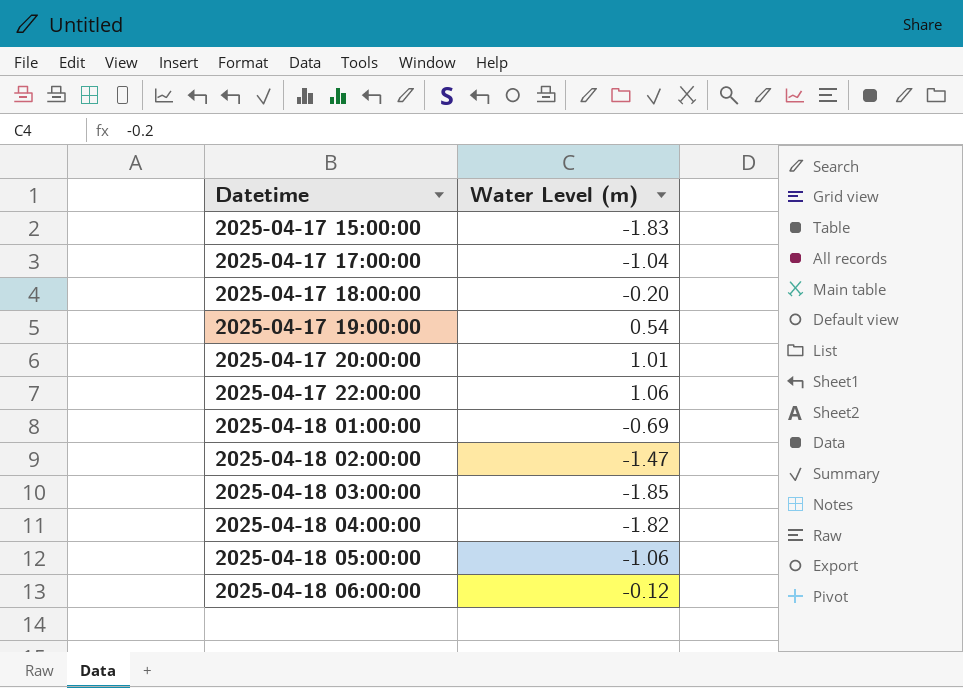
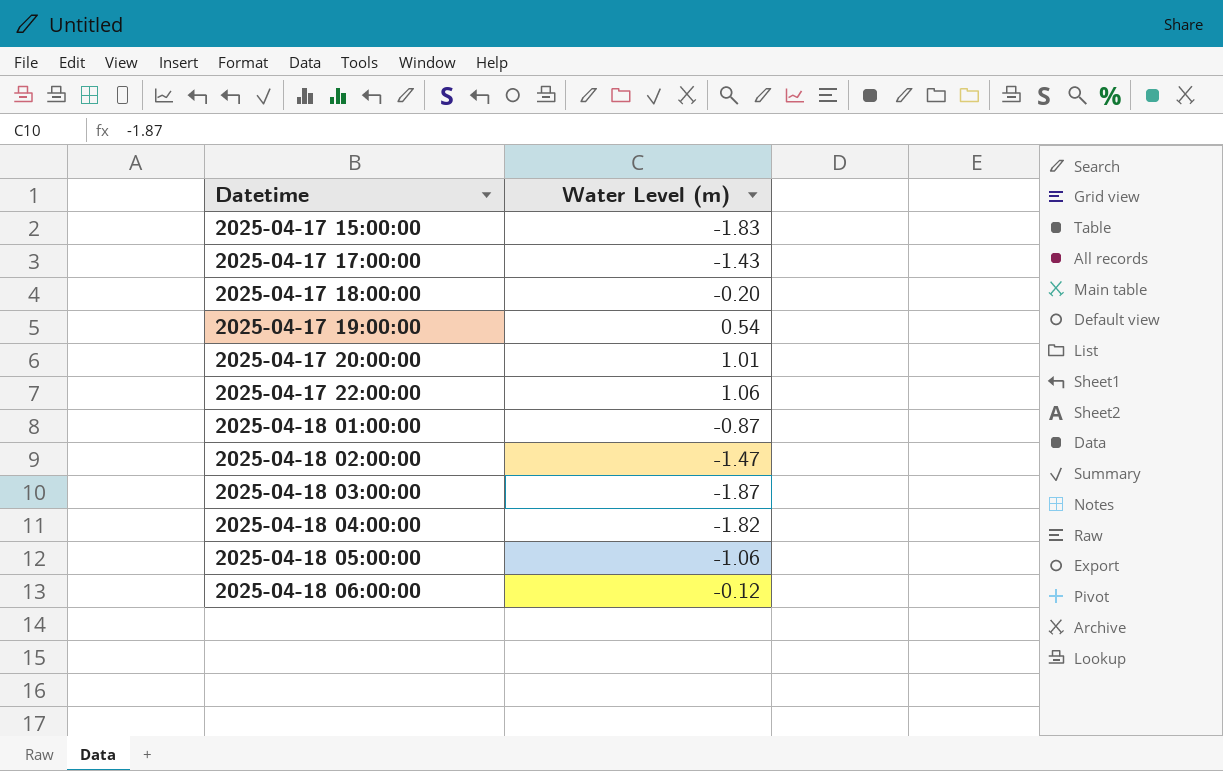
2025-04-17 17:00:00 | Water Level (m): -1.04 -> -1.43
2025-04-18 01:00:00 | Water Level (m): -0.69 -> -0.87
2025-04-18 03:00:00 | Water Level (m): -1.85 -> -1.87

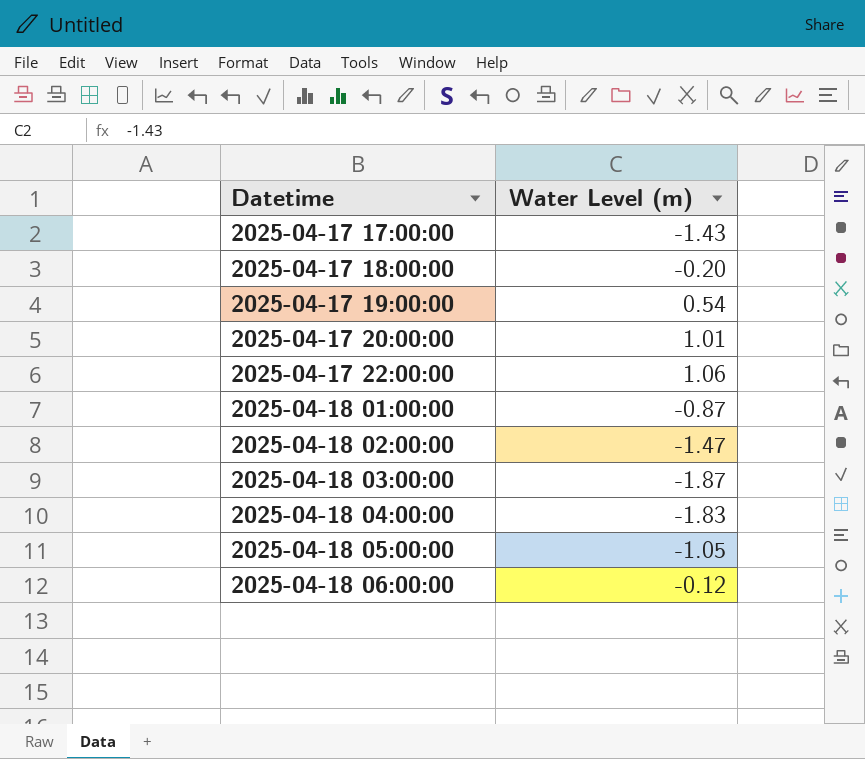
row 2025-04-17 15:00:00: -1.83 -> none
2025-04-18 04:00:00 | Water Level (m): -1.82 -> -1.83
2025-04-18 05:00:00 | Water Level (m): -1.06 -> -1.05

